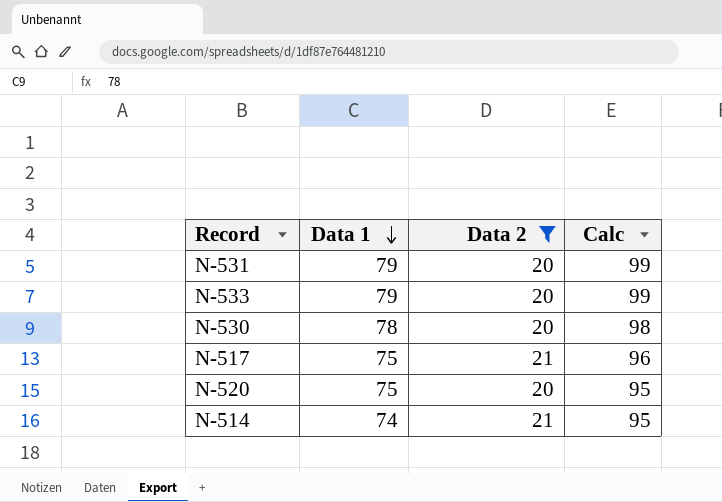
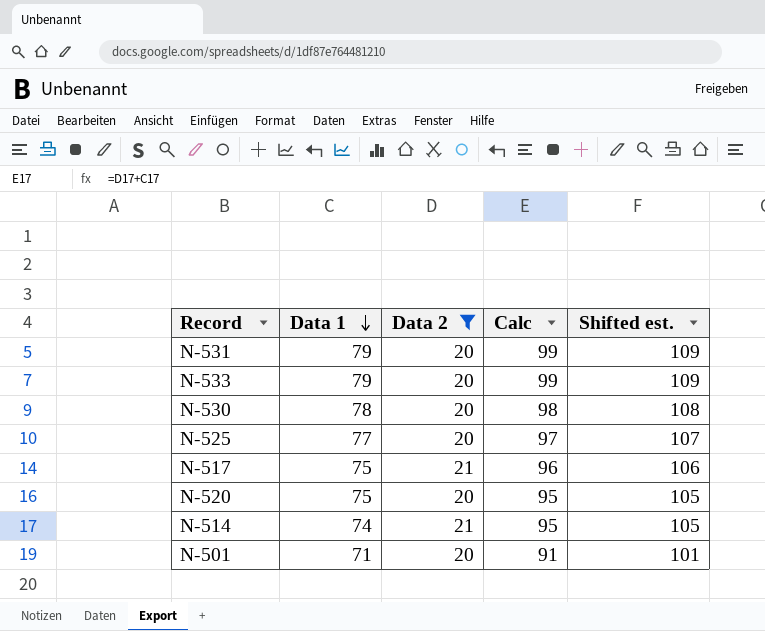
column Shifted est. | formula: none -> [Calc] + 10
row N-525: none -> 77 | 20 | 97 | 107
row N-501: none -> 71 | 20 | 91 | 101

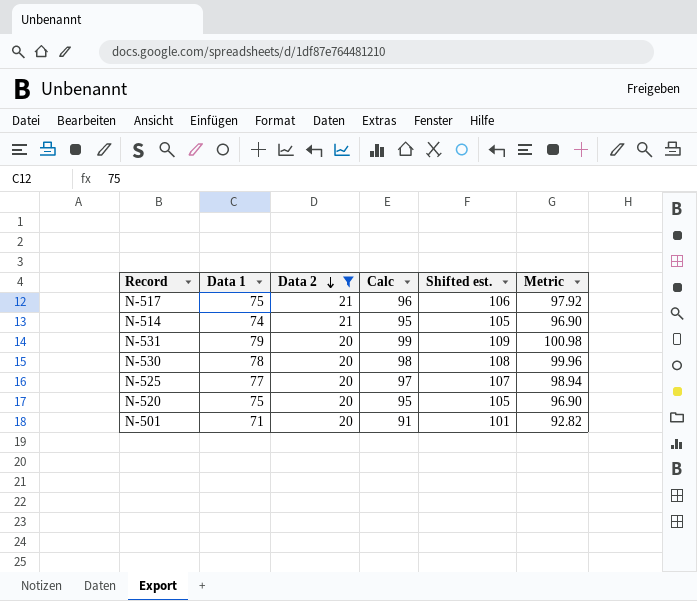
row order: Data 1 descending -> Data 2 descending
column Metric | formula: none -> [Calc] * 1.02
row N-533: 79 | 20 | 99 | 109 -> none

